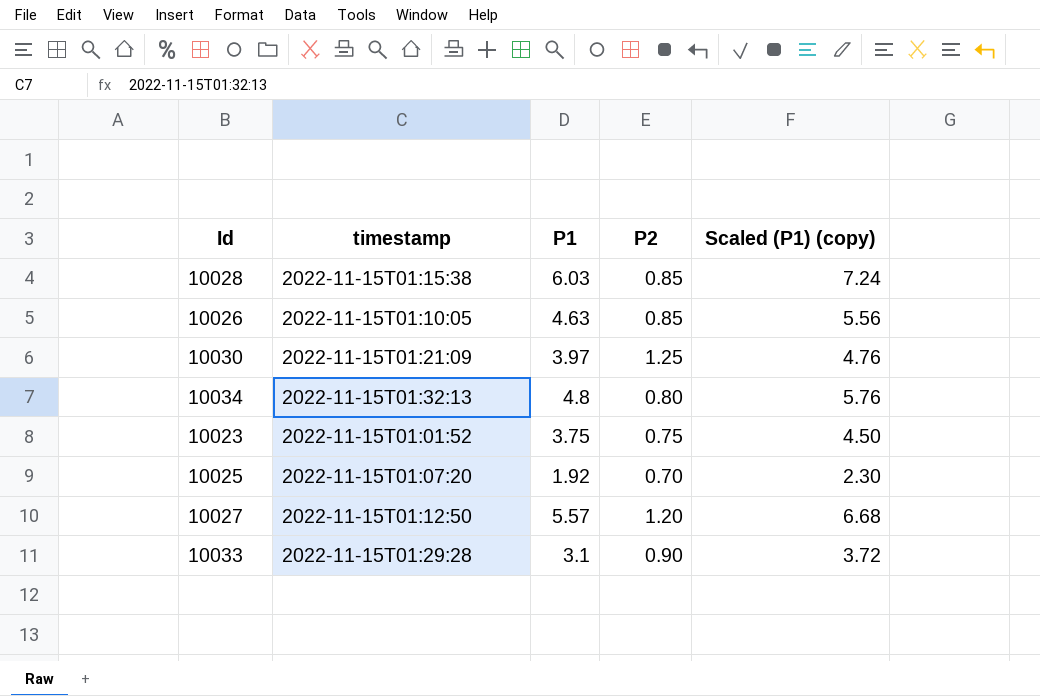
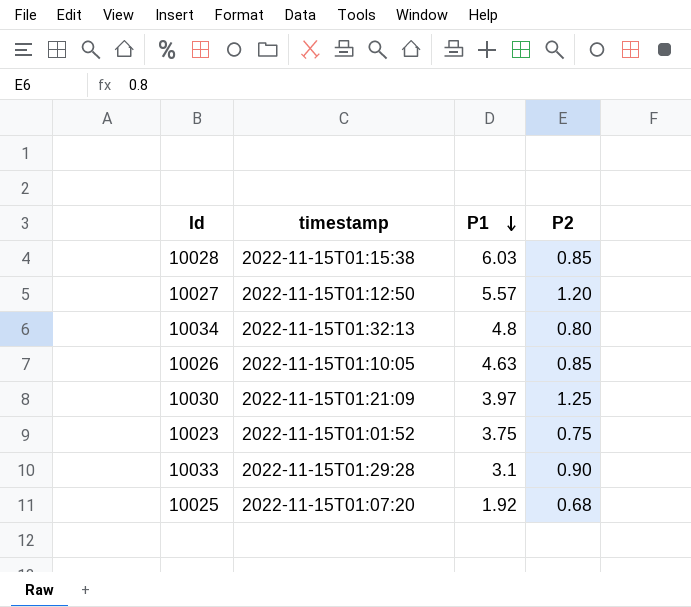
row order: none -> P1 descending
column Scaled (P1) (copy) | formula: [P1] * 1.2 -> none
10025 | P2: 0.70 -> 0.68

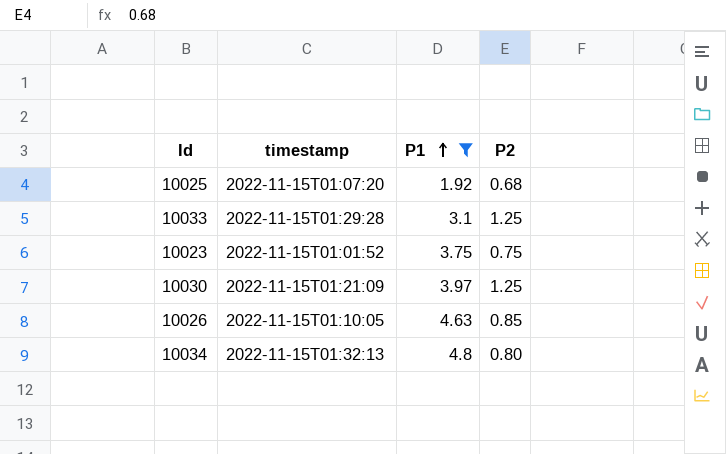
filter: none -> P1 <= 4.8
row order: P1 descending -> P1 ascending
10033 | P2: 0.90 -> 1.25

